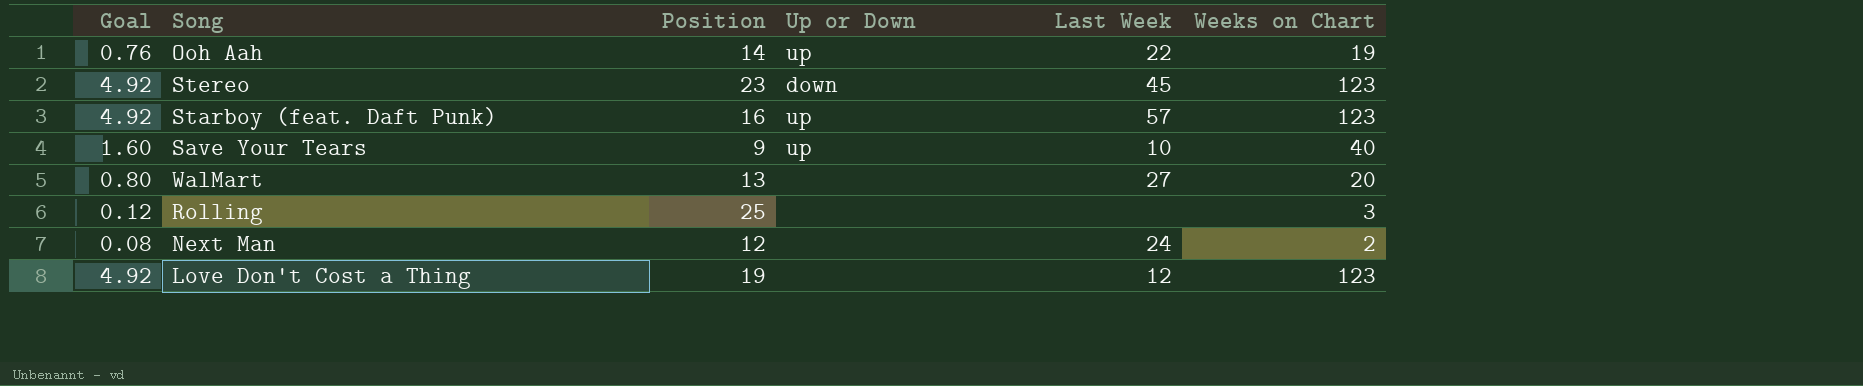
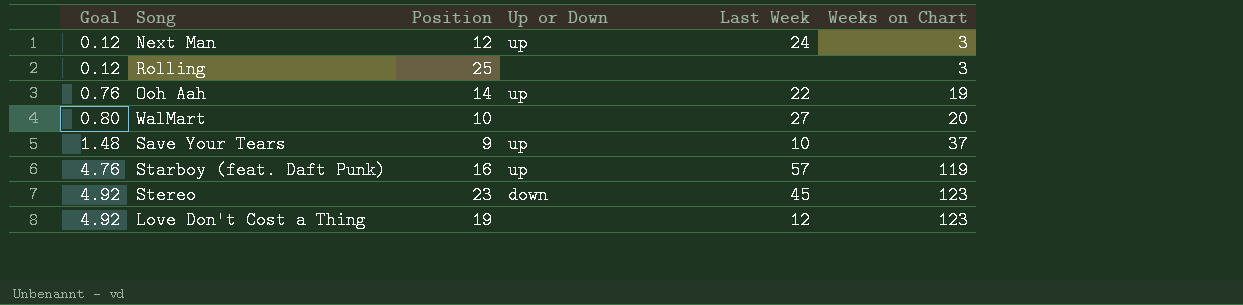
row order: none -> Goal ascending
Next Man | Goal: 0.08 -> 0.12
Next Man | Up or Down: none -> up
Next Man | Weeks on Chart: 2 -> 3
WalMart | Position: 13 -> 10
Save Your Tears | Goal: 1.60 -> 1.48
Save Your Tears | Weeks on Chart: 40 -> 37
Starboy (feat. Daft Punk) | Goal: 4.92 -> 4.76
Starboy (feat. Daft Punk) | Weeks on Chart: 123 -> 119

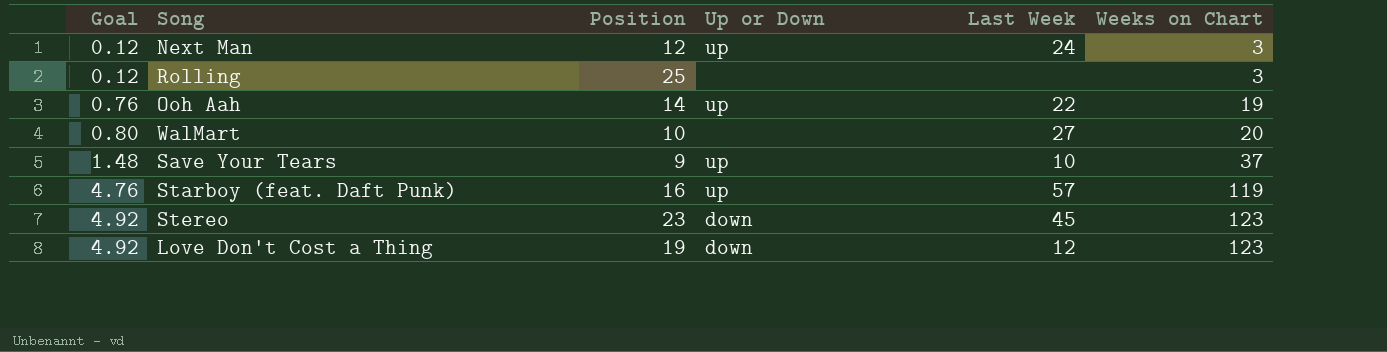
Love Don't Cost a Thing | Up or Down: none -> down

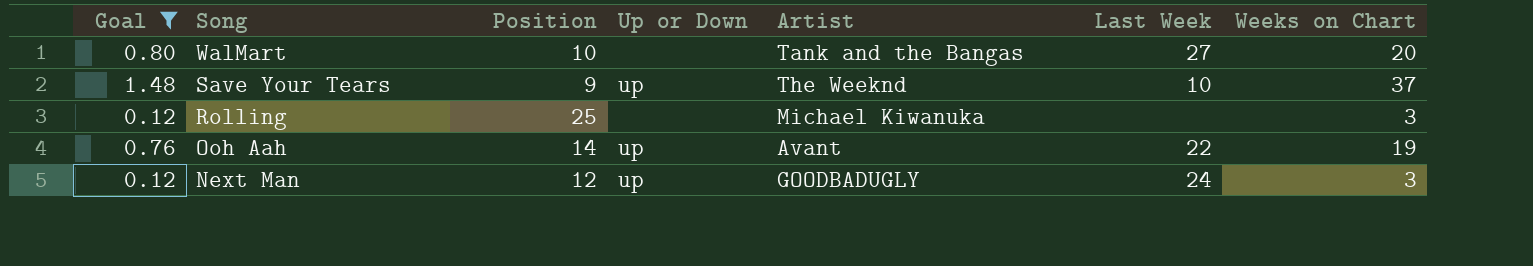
filter: none -> Goal <= 1.48
row order: Goal ascending -> Song descending
column Artist | position: none -> 5

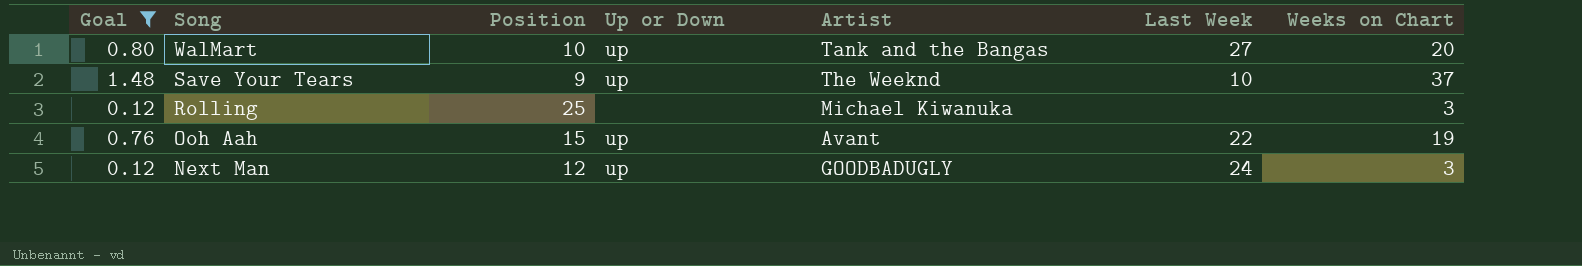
WalMart | Up or Down: none -> up
Ooh Aah | Position: 14 -> 15

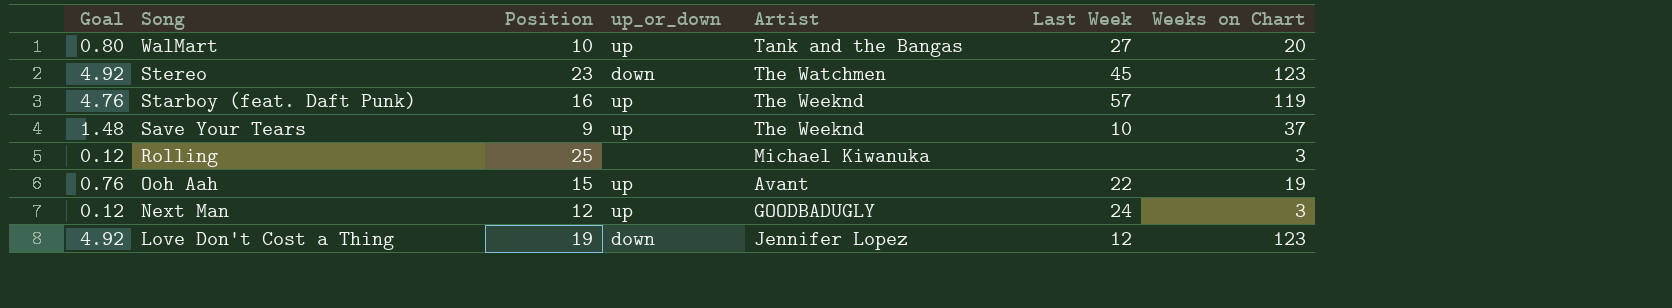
filter: Goal <= 1.48 -> none
column name: Up or Down -> up_or_down

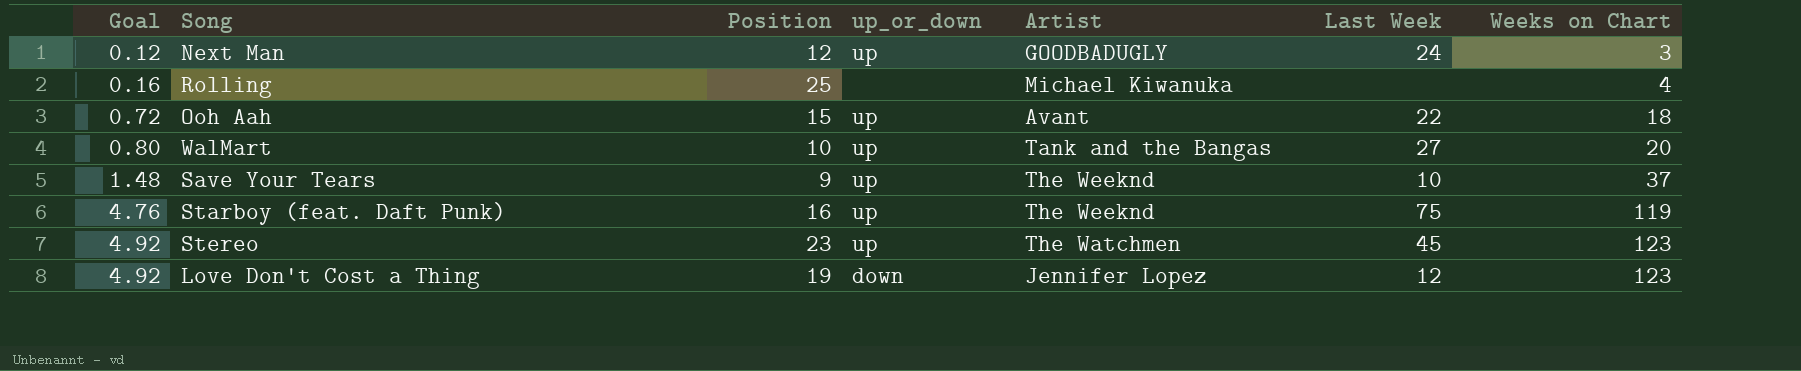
row order: Song descending -> Goal ascending
Rolling | Goal: 0.12 -> 0.16
Rolling | Weeks on Chart: 3 -> 4
Ooh Aah | Goal: 0.76 -> 0.72
Ooh Aah | Weeks on Chart: 19 -> 18
Starboy (feat. Daft Punk) | Last Week: 57 -> 75
Stereo | up_or_down: down -> up

